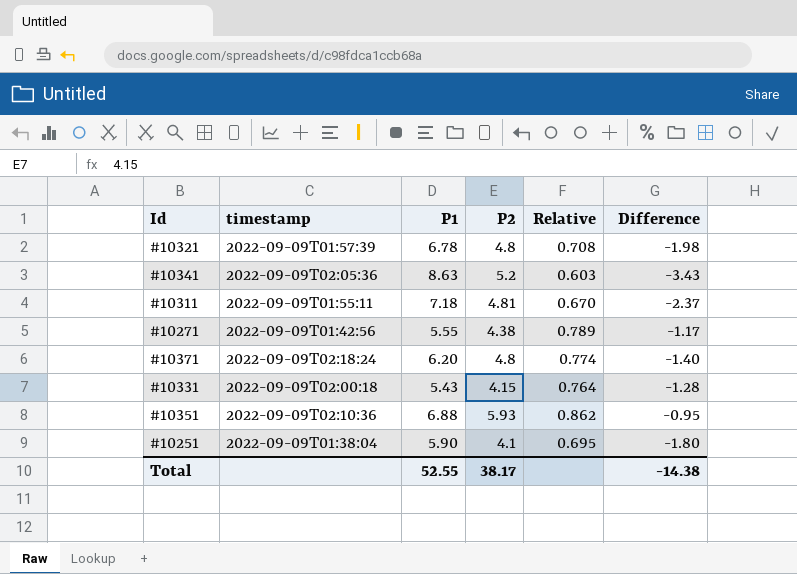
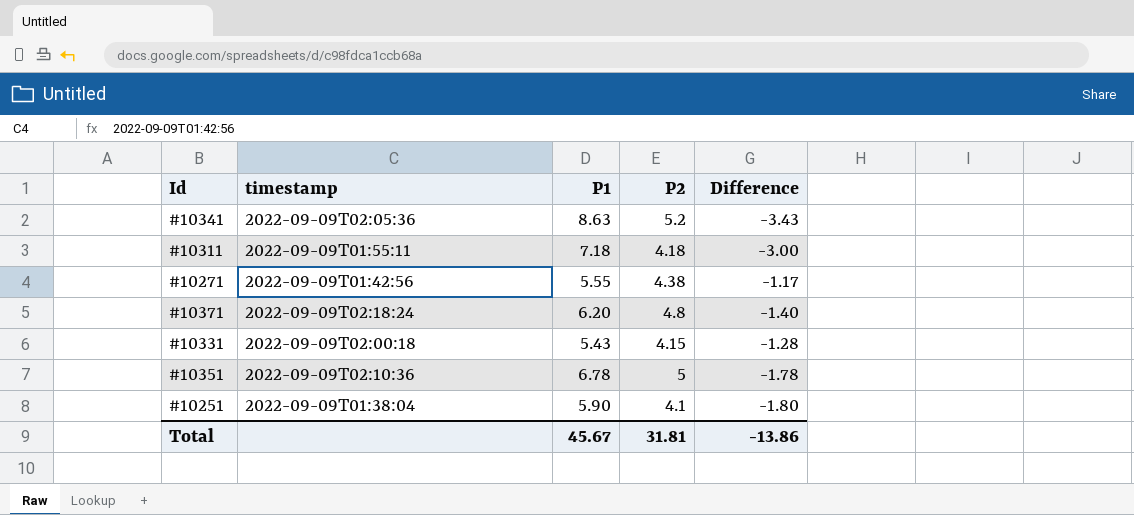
column Relative | formula: [P2] / [P1] -> none
row #10321: 2022-09-09T01:57:39 | 6.78 | 4.8 | 0.708 | -1.98 -> none
#10311 | P2: 4.81 -> 4.18
#10311 | Difference: -2.37 -> -3.00
#10351 | P1: 6.88 -> 6.78
#10351 | P2: 5.93 -> 5
#10351 | Difference: -0.95 -> -1.78
Total | P1: 52.55 -> 45.67
Total | P2: 38.17 -> 31.81
Total | Difference: -14.38 -> -13.86

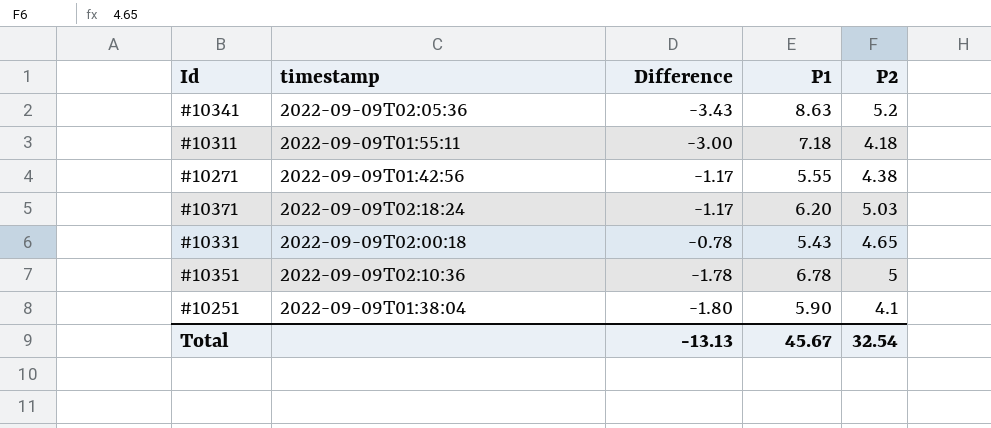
column Difference | position: 5 -> 3
#10371 | Difference: -1.40 -> -1.17
#10371 | P2: 4.8 -> 5.03
#10331 | Difference: -1.28 -> -0.78
#10331 | P2: 4.15 -> 4.65
Total | Difference: -13.86 -> -13.13
Total | P2: 31.81 -> 32.54

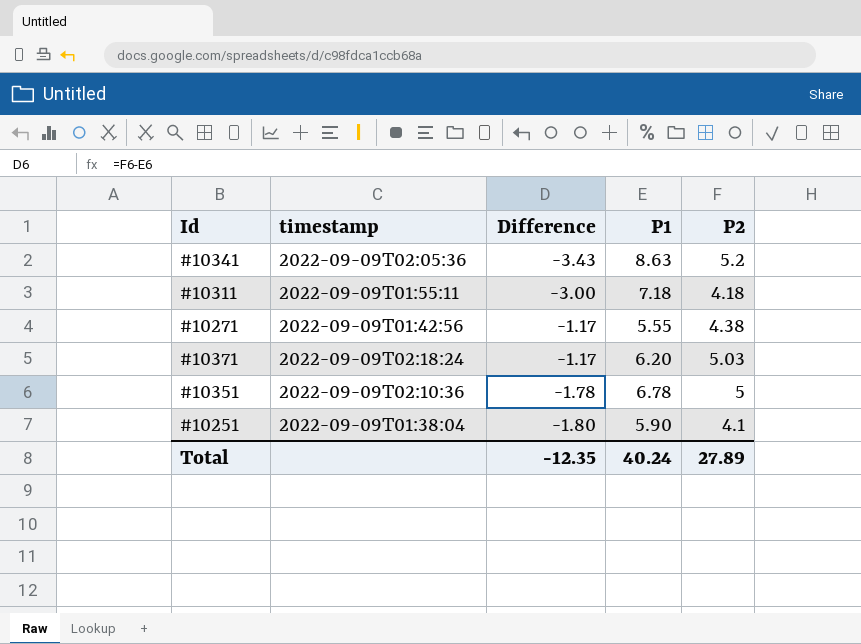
row #10331: 2022-09-09T02:00:18 | -0.78 | 5.43 | 4.65 -> none
Total | Difference: -13.13 -> -12.35
Total | P1: 45.67 -> 40.24
Total | P2: 32.54 -> 27.89

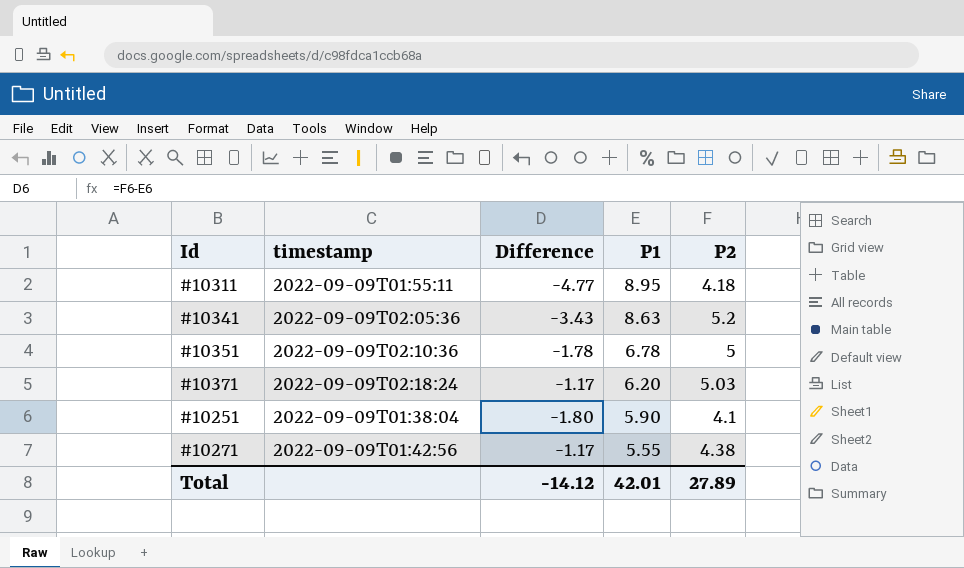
row order: none -> P1 descending
#10311 | Difference: -3.00 -> -4.77
#10311 | P1: 7.18 -> 8.95
Total | Difference: -12.35 -> -14.12
Total | P1: 40.24 -> 42.01

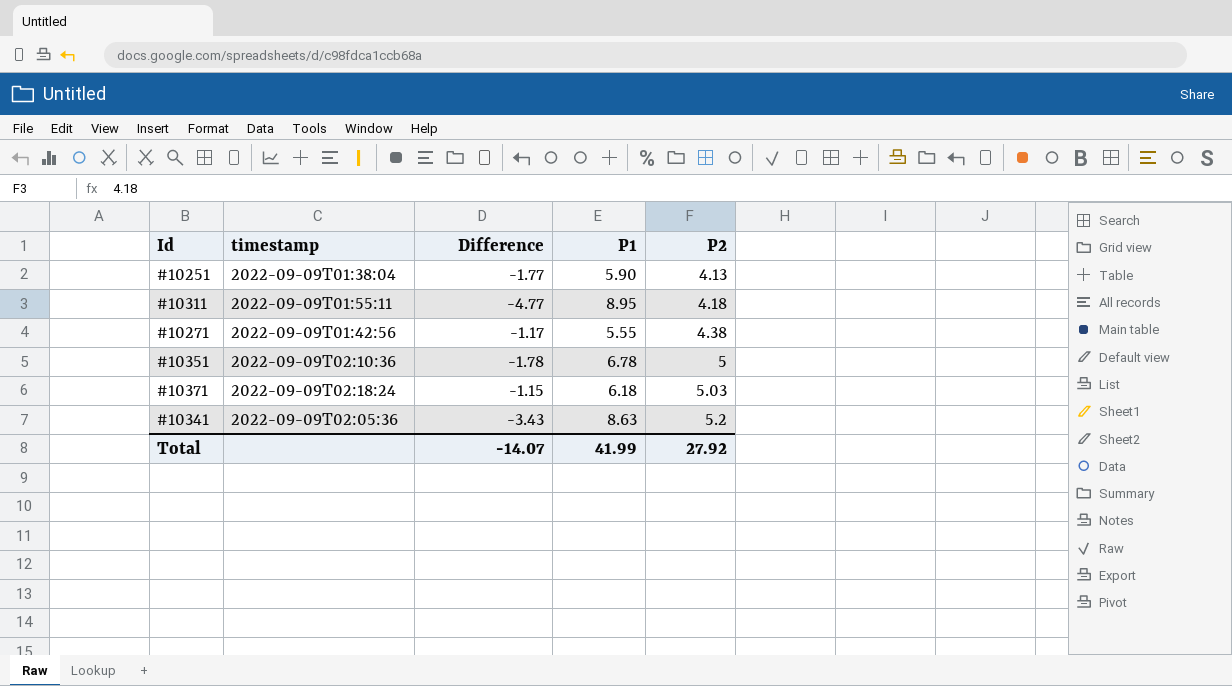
row order: P1 descending -> P2 ascending
#10251 | Difference: -1.80 -> -1.77
#10251 | P2: 4.1 -> 4.13
#10371 | Difference: -1.17 -> -1.15
#10371 | P1: 6.20 -> 6.18
Total | Difference: -14.12 -> -14.07
Total | P1: 42.01 -> 41.99
Total | P2: 27.89 -> 27.92

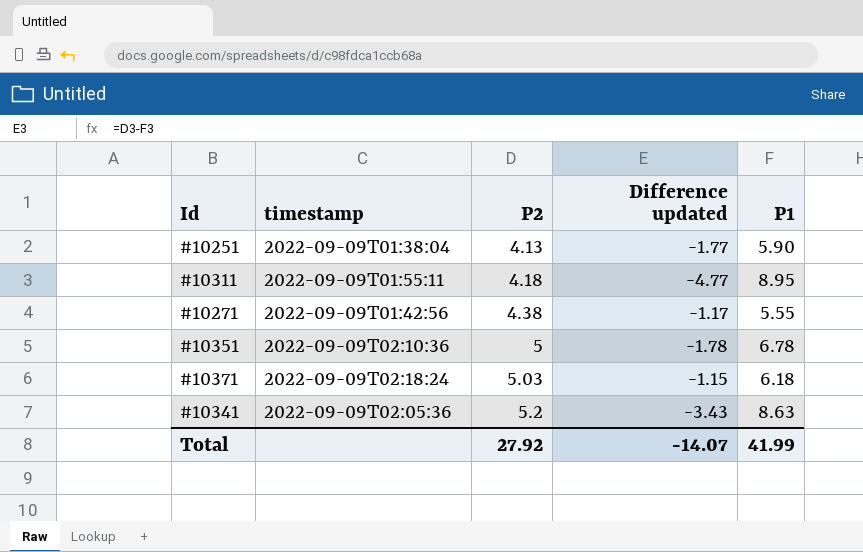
column P2 | position: 5 -> 3
column name: Difference -> Difference updated

